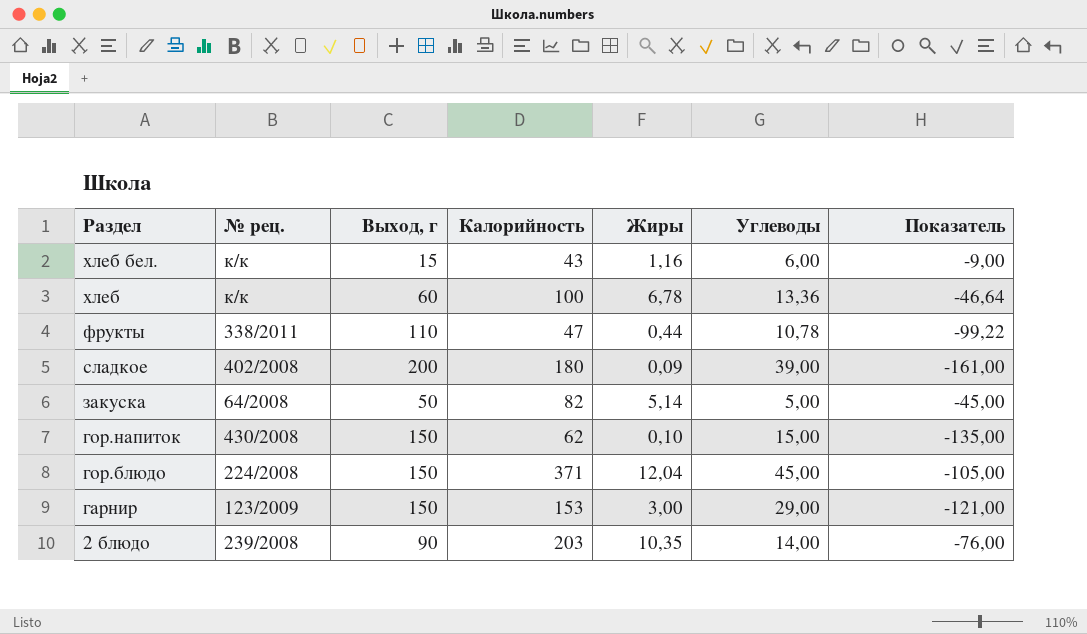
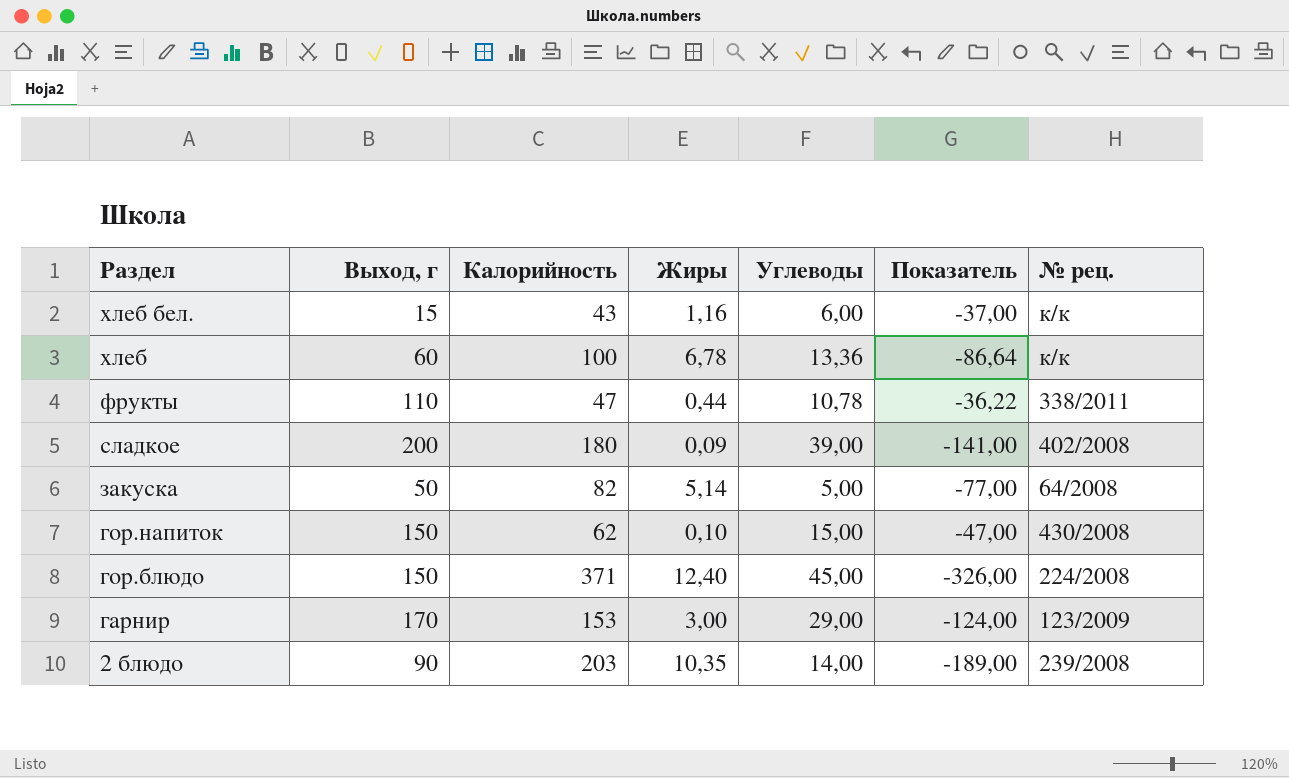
column Показатель | formula: [Углеводы] - [Выход, г] -> [Углеводы] - [Калорийность]
column № рец. | position: 2 -> 7
гор.блюдо | Жиры: 12,04 -> 12,40
гарнир | Выход, г: 150 -> 170

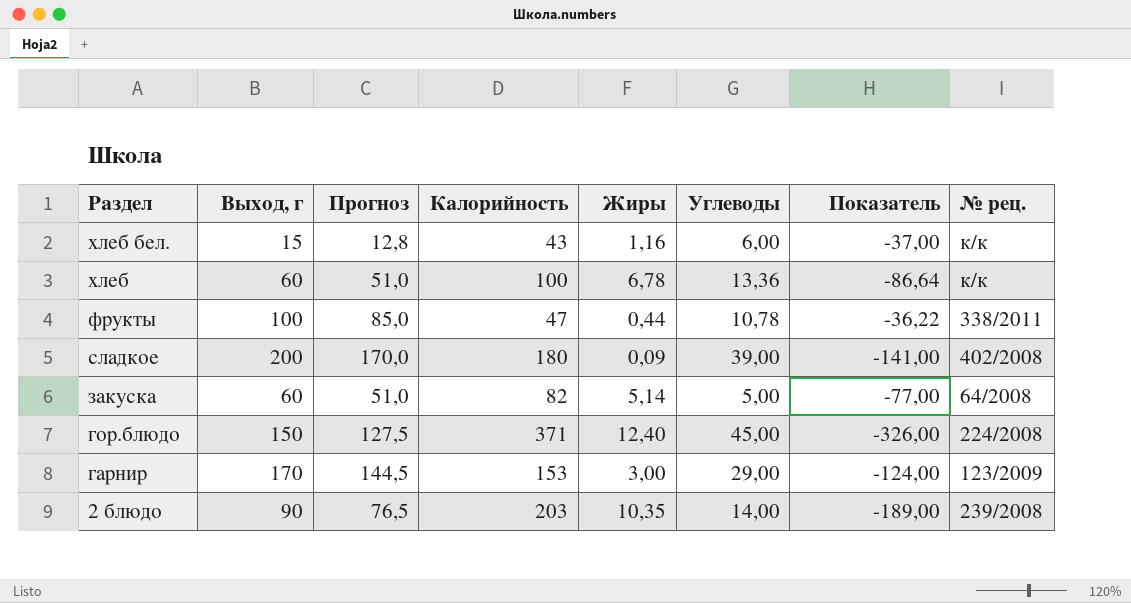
column Прогноз | formula: none -> [Выход, г] * 0,85
row гор.напиток: 150 | 62 | 0,10 | 15,00 | -47,00 | 430/2008 -> none
фрукты | Выход, г: 110 -> 100
закуска | Выход, г: 50 -> 60

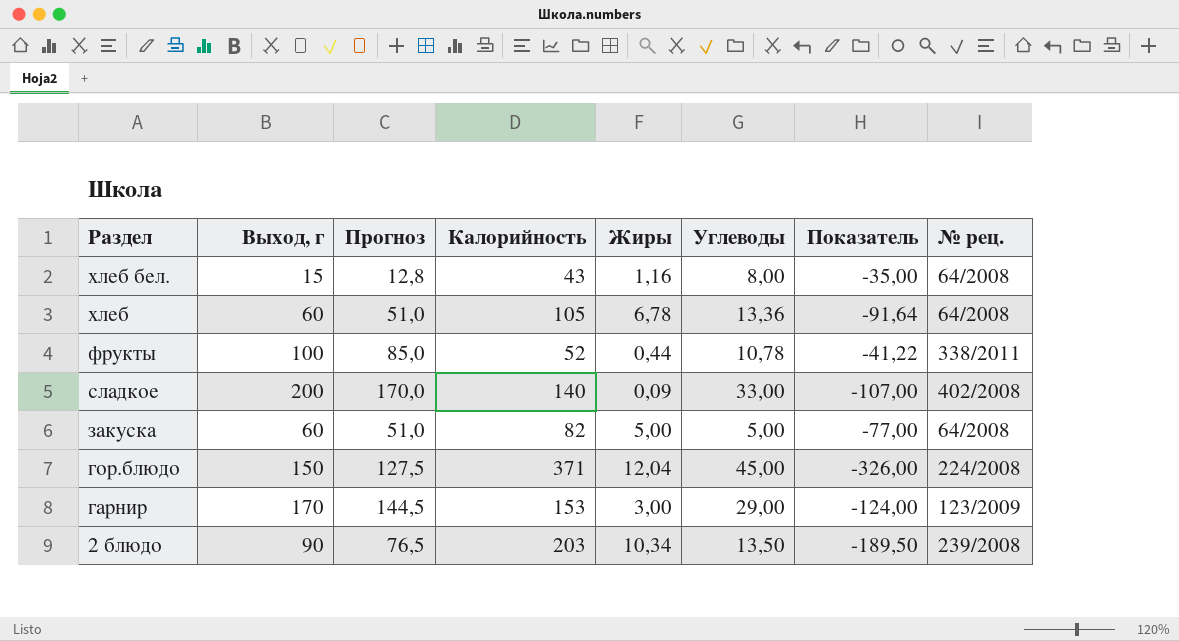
хлеб бел. | Углеводы: 6,00 -> 8,00
хлеб бел. | Показатель: -37,00 -> -35,00
хлеб бел. | № рец.: к/к -> 64/2008
хлеб | Калорийность: 100 -> 105
хлеб | Показатель: -86,64 -> -91,64
хлеб | № рец.: к/к -> 64/2008
фрукты | Калорийность: 47 -> 52
фрукты | Показатель: -36,22 -> -41,22
сладкое | Калорийность: 180 -> 140
сладкое | Углеводы: 39,00 -> 33,00
сладкое | Показатель: -141,00 -> -107,00
закуска | Жиры: 5,14 -> 5,00
гор.блюдо | Жиры: 12,40 -> 12,04
2 блюдо | Жиры: 10,35 -> 10,34
2 блюдо | Углеводы: 14,00 -> 13,50
2 блюдо | Показатель: -189,00 -> -189,50

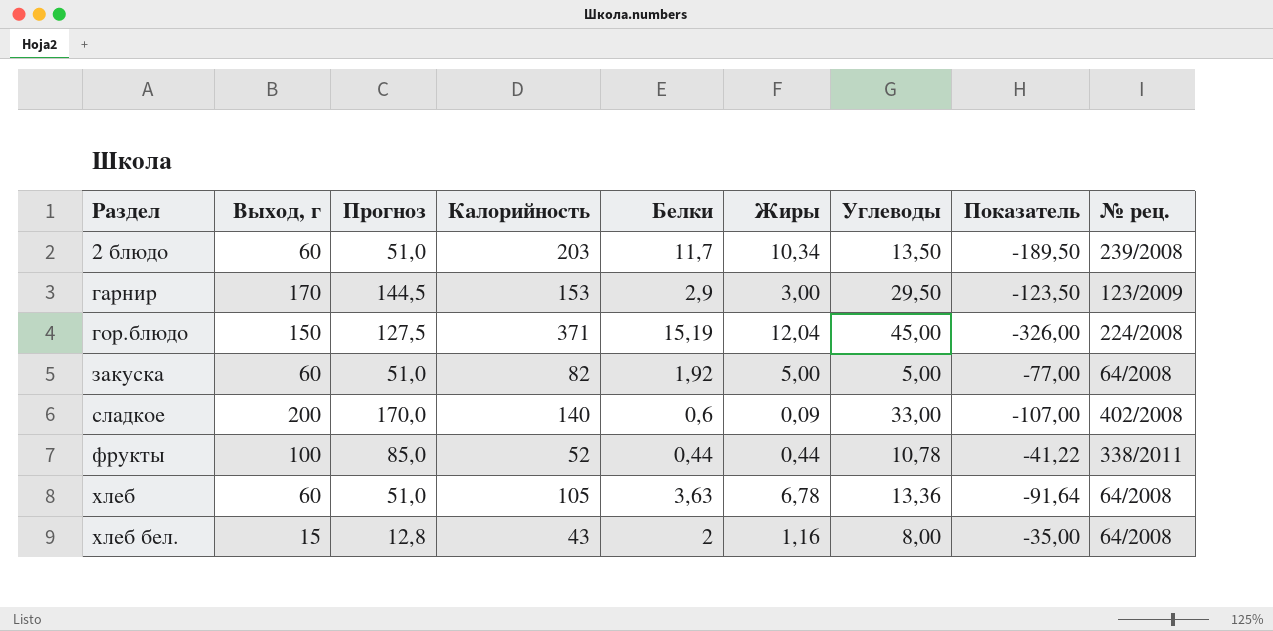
row order: Раздел descending -> Раздел ascending
column Белки | position: none -> 5
2 блюдо | Выход, г: 90 -> 60
2 блюдо | Прогноз: 76,5 -> 51,0
гарнир | Углеводы: 29,00 -> 29,50
гарнир | Показатель: -124,00 -> -123,50

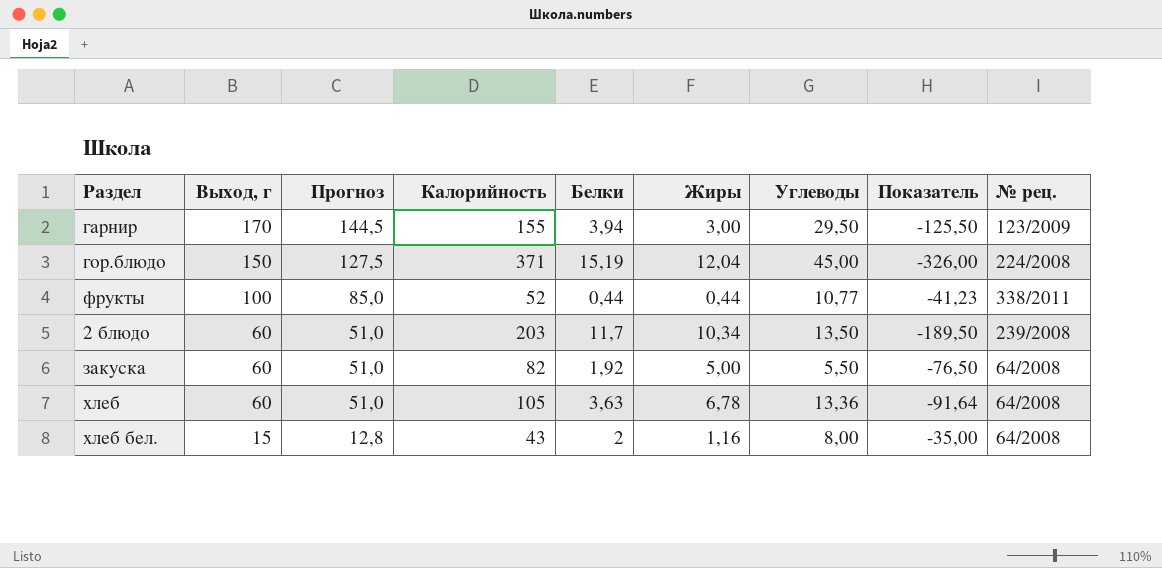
row order: Раздел ascending -> Выход, г descending
row сладкое: 200 | 170,0 | 140 | 0,6 | 0,09 | 33,00 | -107,00 | 402/2008 -> none
гарнир | Калорийность: 153 -> 155
гарнир | Белки: 2,9 -> 3,94
гарнир | Показатель: -123,50 -> -125,50
фрукты | Углеводы: 10,78 -> 10,77
фрукты | Показатель: -41,22 -> -41,23
закуска | Углеводы: 5,00 -> 5,50
закуска | Показатель: -77,00 -> -76,50

